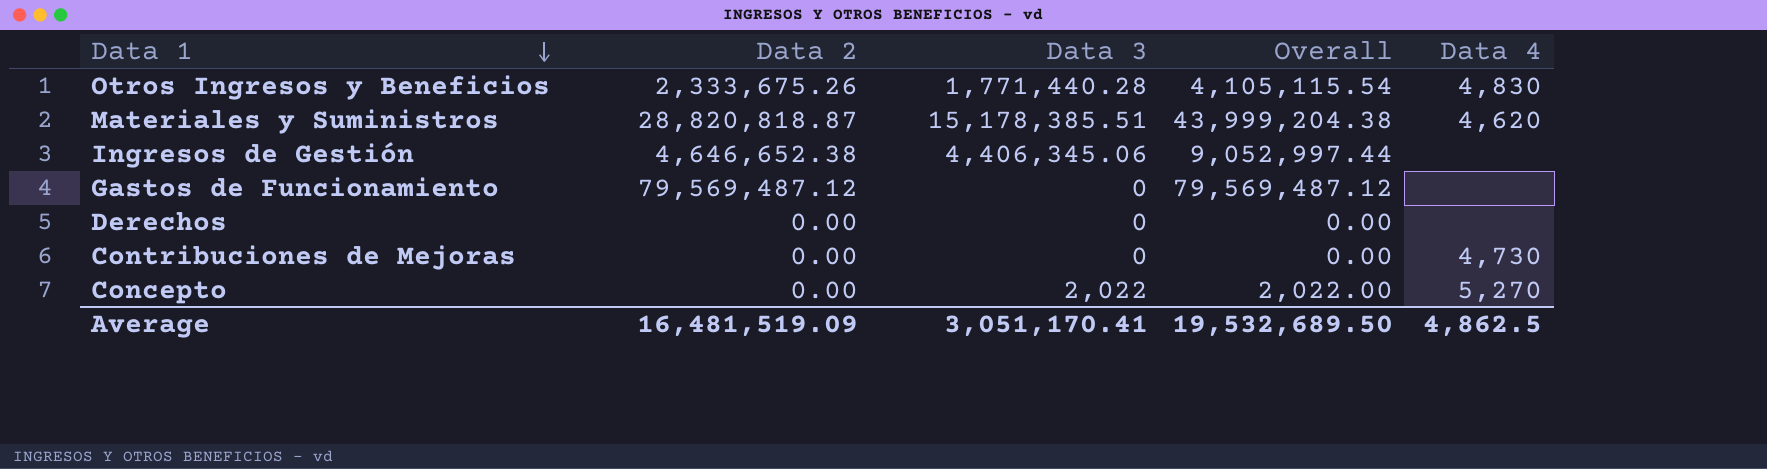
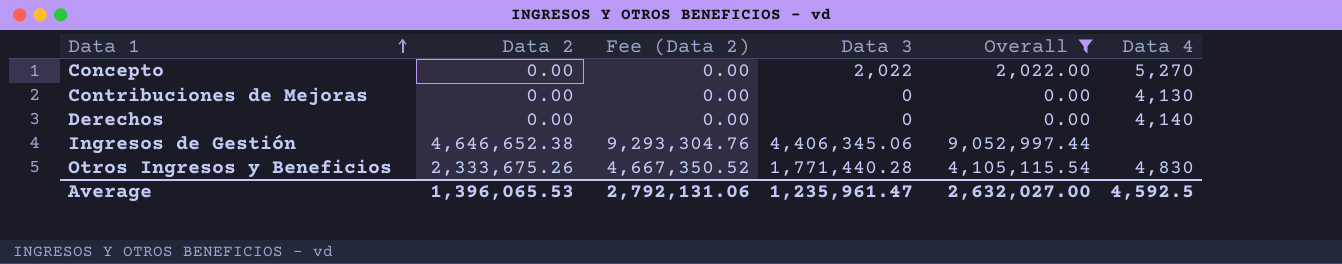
filter: none -> Overall <= 9,052,997.44
row order: Data 1 descending -> Data 1 ascending
column Fee (Data 2) | formula: none -> [Data 2] * 2
Contribuciones de Mejoras | Data 4: 4,730 -> 4,130
Derechos | Data 4: none -> 4,140
Average | Data 2: 16,481,519.09 -> 1,396,065.53
Average | Data 3: 3,051,170.41 -> 1,235,961.47
Average | Overall: 19,532,689.50 -> 2,632,027.00
Average | Data 4: 4,862.5 -> 4,592.5

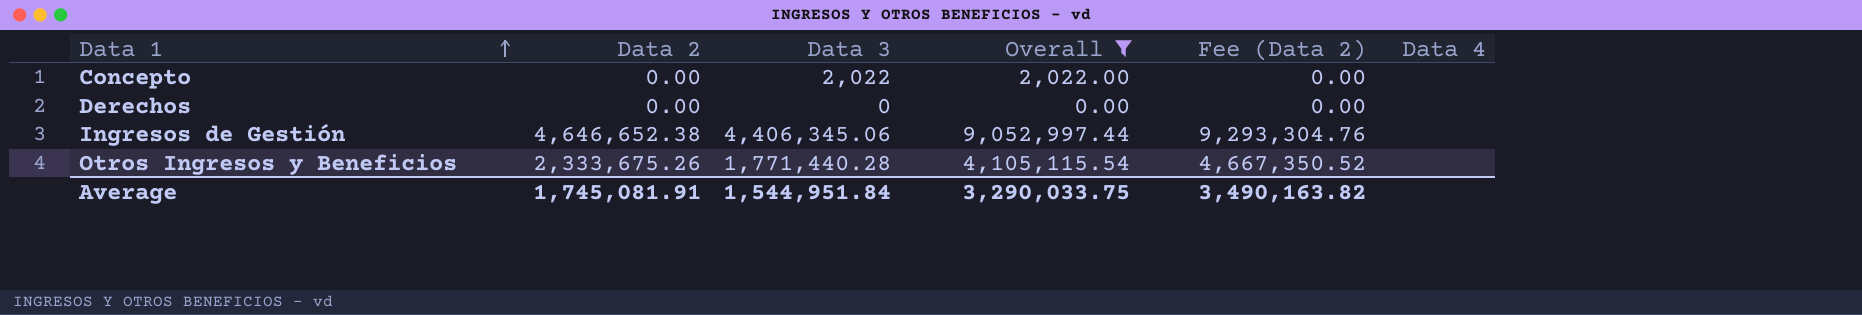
column Fee (Data 2) | position: 3 -> 5
row Contribuciones de Mejoras: 0.00 | 0.00 | 0 | 0.00 | 4,130 -> none
Concepto | Data 4: 5,270 -> none
Derechos | Data 4: 4,140 -> none
Otros Ingresos y Beneficios | Data 4: 4,830 -> none
Average | Data 2: 1,396,065.53 -> 1,745,081.91
Average | Data 3: 1,235,961.47 -> 1,544,951.84
Average | Overall: 2,632,027.00 -> 3,290,033.75
Average | Fee (Data 2): 2,792,131.06 -> 3,490,163.82
Average | Data 4: 4,592.5 -> none

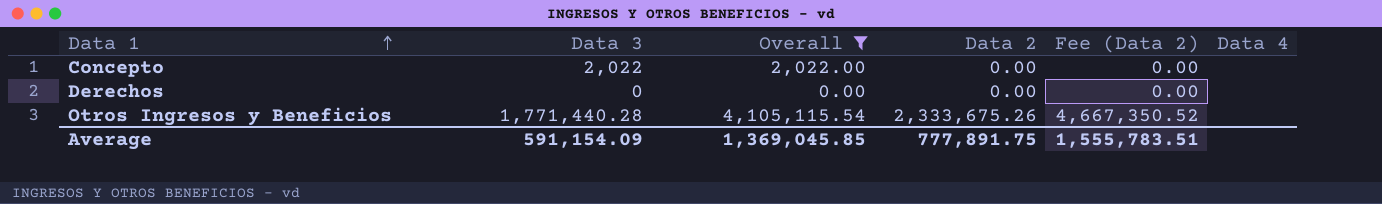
column Data 2 | position: 2 -> 4
row Ingresos de Gestión: 4,646,652.38 | 4,406,345.06 | 9,052,997.44 | 9,293,304.76 | none -> none
Average | Data 3: 1,544,951.84 -> 591,154.09
Average | Overall: 3,290,033.75 -> 1,369,045.85
Average | Data 2: 1,745,081.91 -> 777,891.75
Average | Fee (Data 2): 3,490,163.82 -> 1,555,783.51

